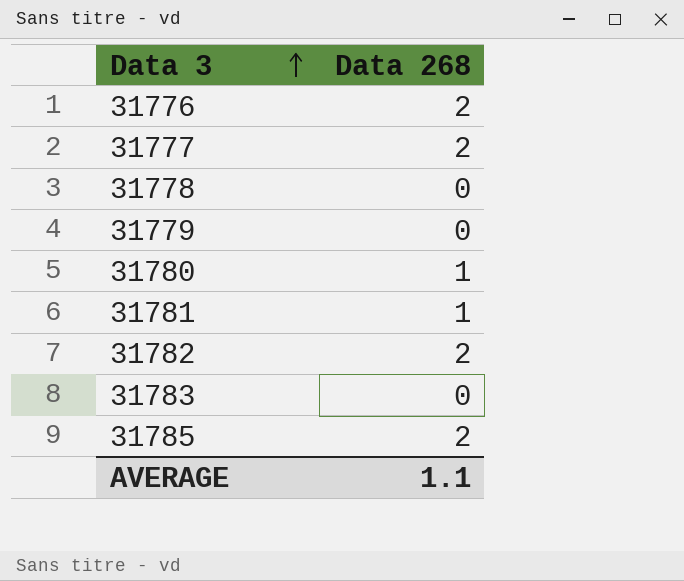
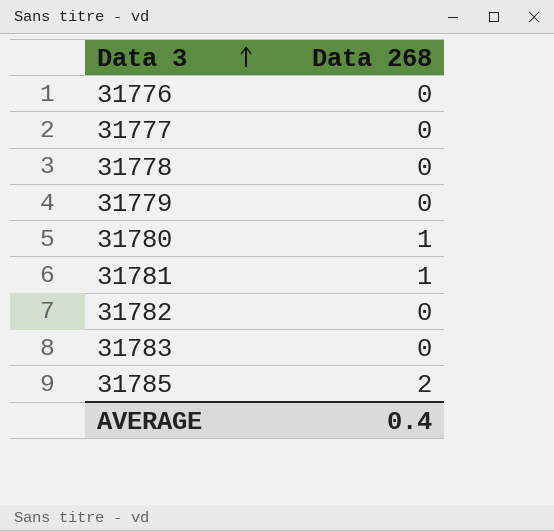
31776 | Data 268: 2 -> 0
31777 | Data 268: 2 -> 0
31782 | Data 268: 2 -> 0
AVERAGE | Data 268: 1.1 -> 0.4

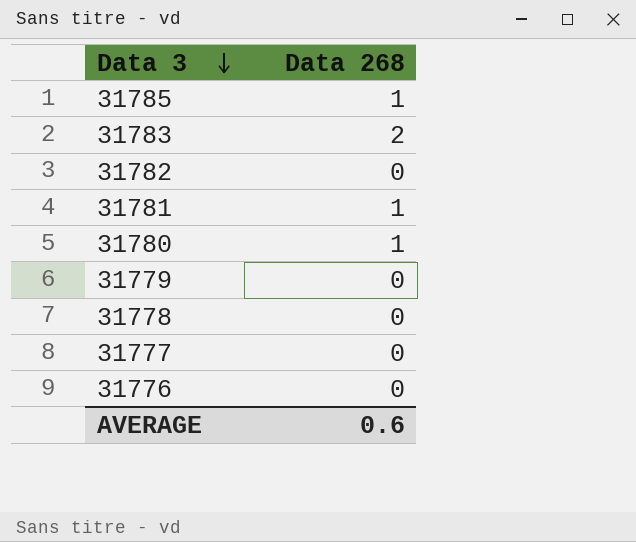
row order: Data 3 ascending -> Data 3 descending
31785 | Data 268: 2 -> 1
31783 | Data 268: 0 -> 2
AVERAGE | Data 268: 0.4 -> 0.6

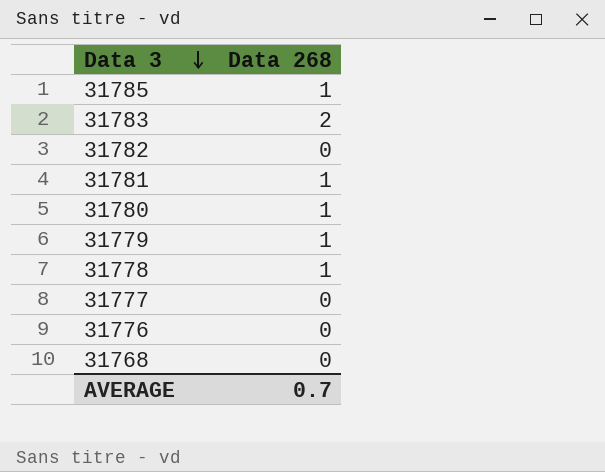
31779 | Data 268: 0 -> 1
31778 | Data 268: 0 -> 1
row 31768: none -> 0
AVERAGE | Data 268: 0.6 -> 0.7

